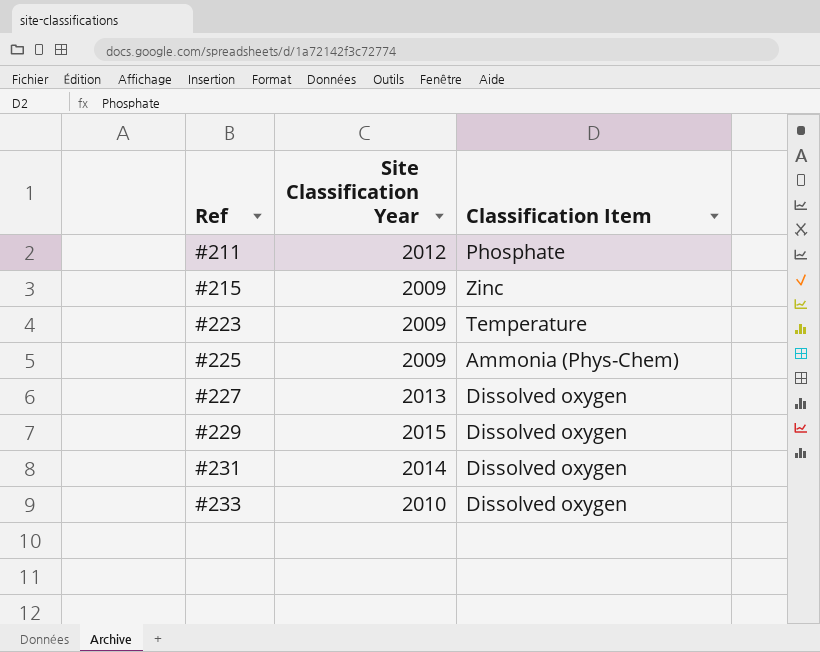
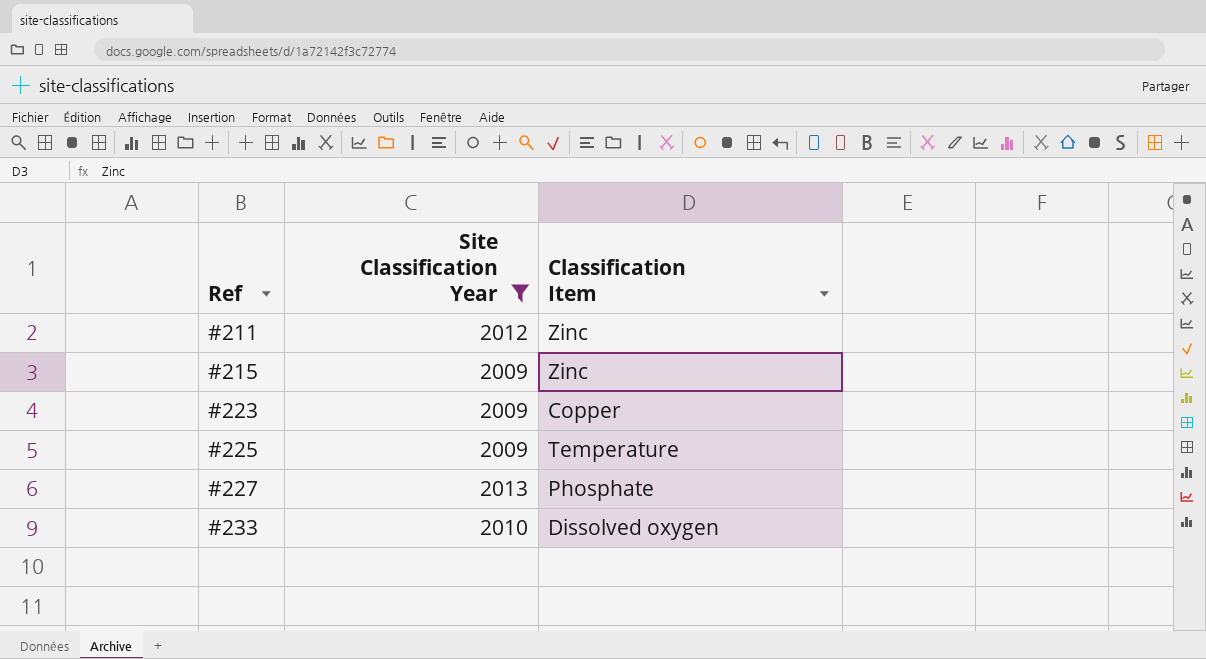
filter: none -> Site Classification Year <= 2013
#211 | Classification Item: Phosphate -> Zinc
#223 | Classification Item: Temperature -> Copper
#225 | Classification Item: Ammonia (Phys-Chem) -> Temperature
#227 | Classification Item: Dissolved oxygen -> Phosphate

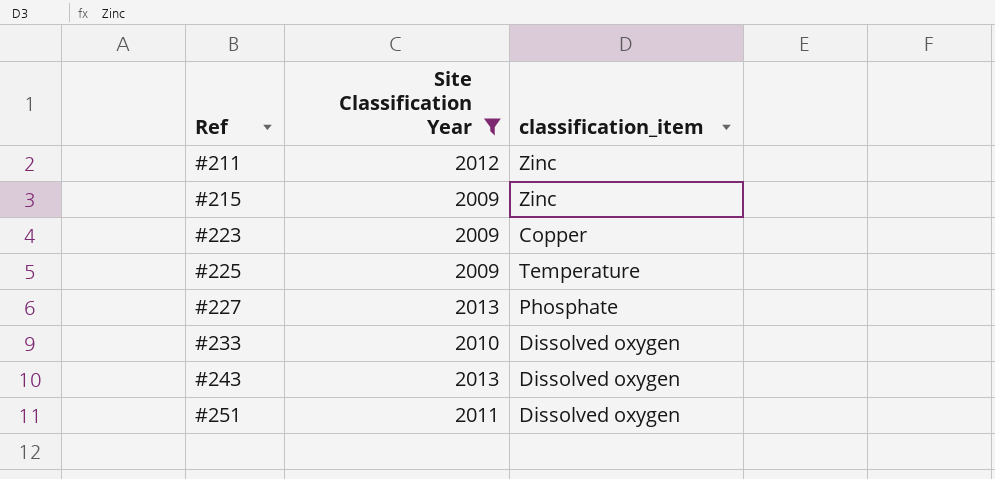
column name: Classification Item -> classification_item
row #243: none -> 2013 | Dissolved oxygen
row #251: none -> 2011 | Dissolved oxygen

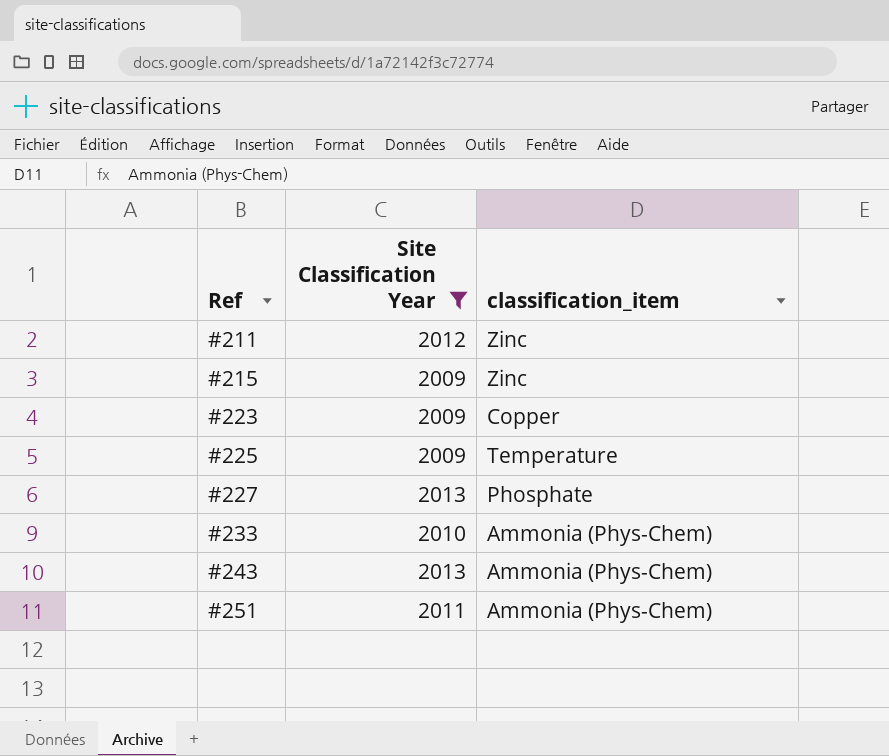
#233 | classification_item: Dissolved oxygen -> Ammonia (Phys-Chem)
#243 | classification_item: Dissolved oxygen -> Ammonia (Phys-Chem)
#251 | classification_item: Dissolved oxygen -> Ammonia (Phys-Chem)

